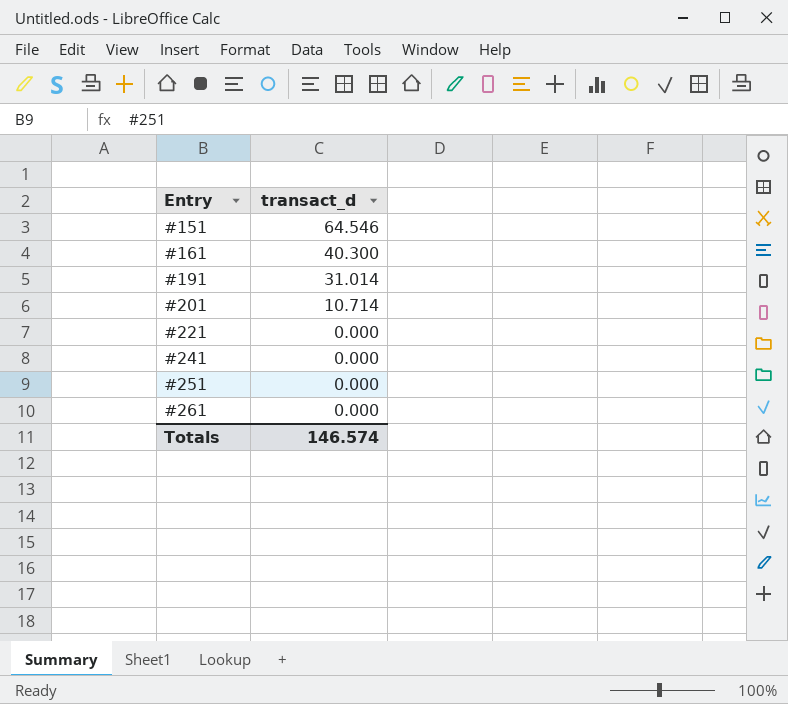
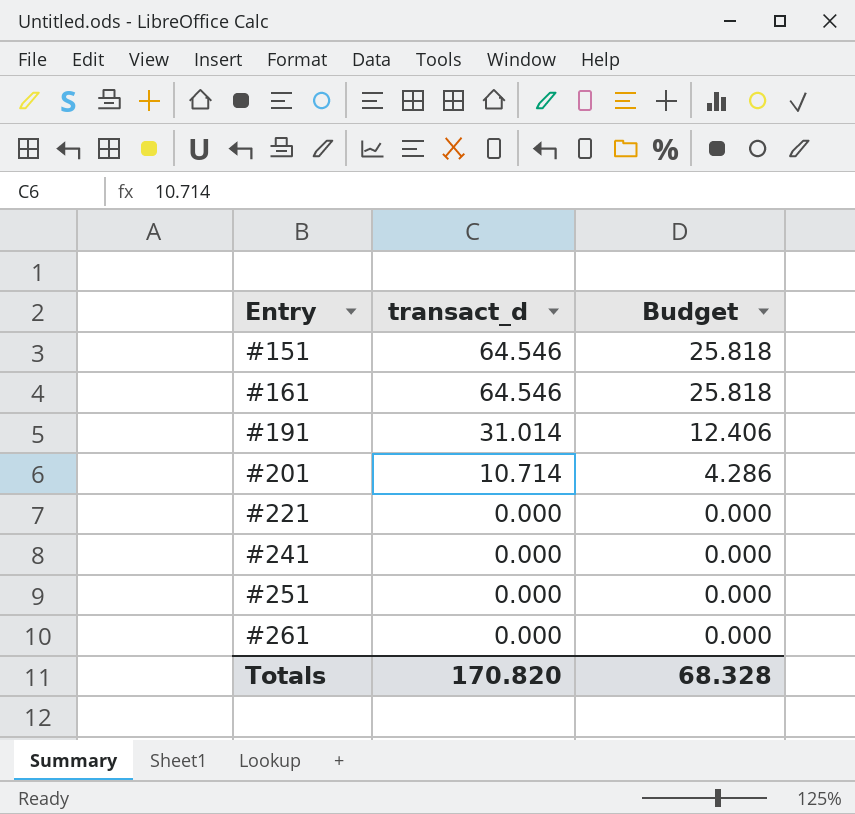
column Budget | formula: none -> [transact_d] * 0.4
#161 | transact_d: 40.300 -> 64.546
Totals | transact_d: 146.574 -> 170.820

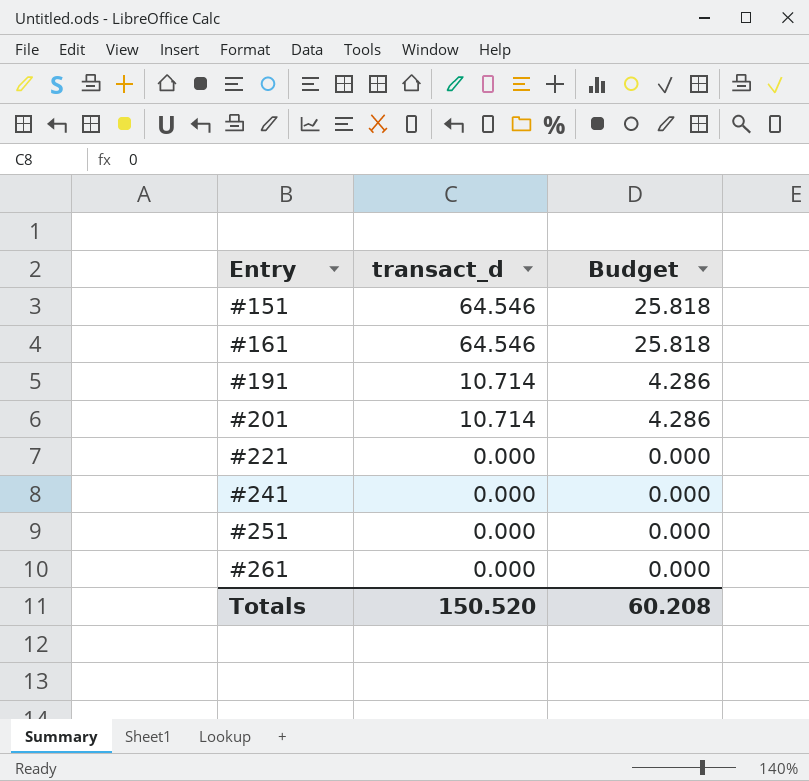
#191 | transact_d: 31.014 -> 10.714
#191 | Budget: 12.406 -> 4.286
Totals | transact_d: 170.820 -> 150.520
Totals | Budget: 68.328 -> 60.208

